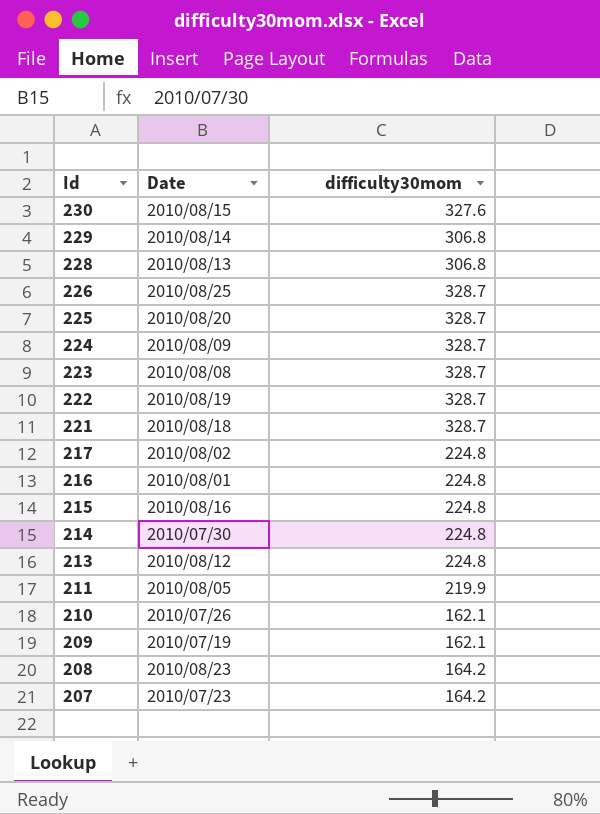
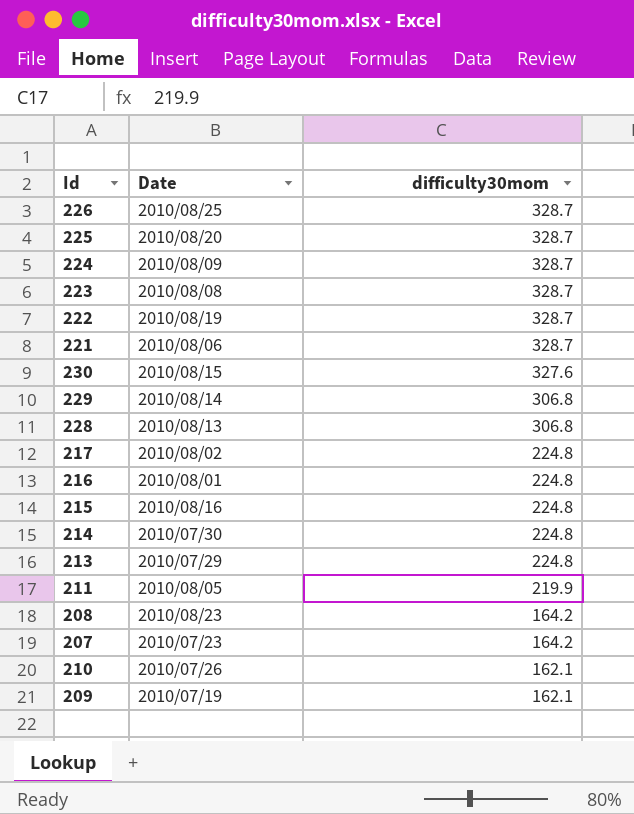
row order: Id descending -> difficulty30mom descending
221 | Date: 2010/08/18 -> 2010/08/06
213 | Date: 2010/08/12 -> 2010/07/29

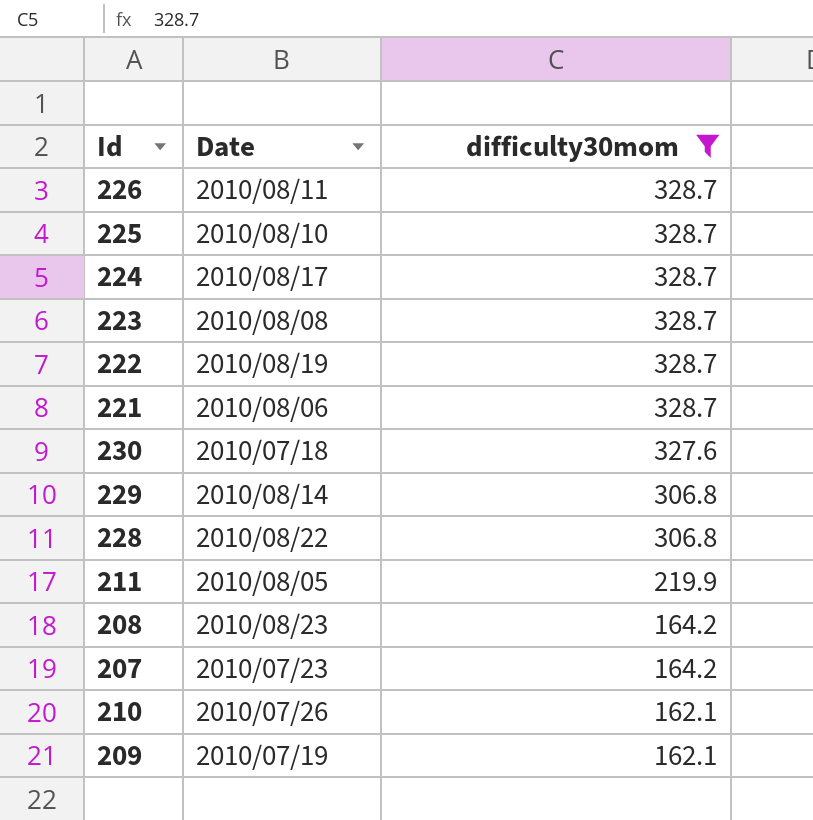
filter: none -> difficulty30mom != 224.8
226 | Date: 2010/08/25 -> 2010/08/11
225 | Date: 2010/08/20 -> 2010/08/10
224 | Date: 2010/08/09 -> 2010/08/17
230 | Date: 2010/08/15 -> 2010/07/18
228 | Date: 2010/08/13 -> 2010/08/22

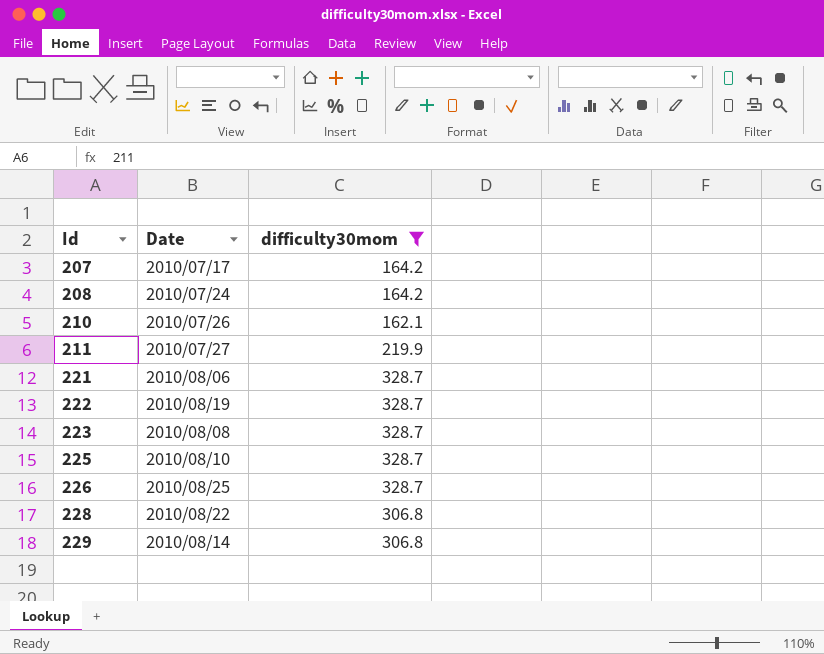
row order: difficulty30mom descending -> Id ascending
row 224: 2010/08/17 | 328.7 -> none
row 230: 2010/07/18 | 327.6 -> none
row 209: 2010/07/19 | 162.1 -> none
207 | Date: 2010/07/23 -> 2010/07/17
208 | Date: 2010/08/23 -> 2010/07/24
211 | Date: 2010/08/05 -> 2010/07/27
226 | Date: 2010/08/11 -> 2010/08/25

